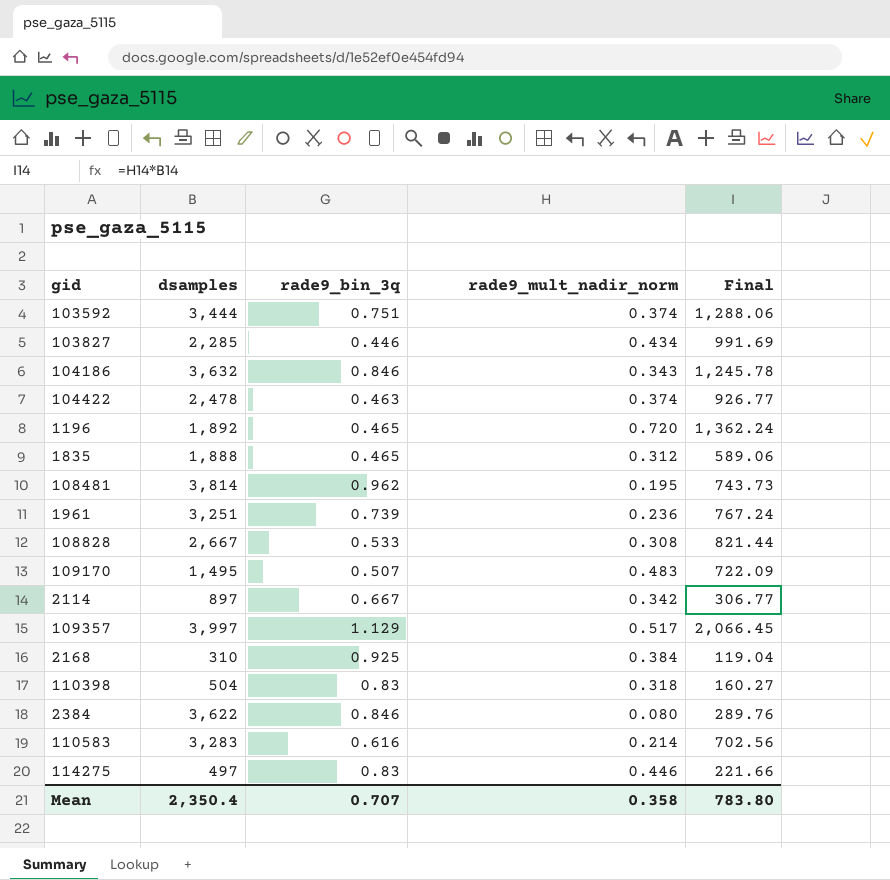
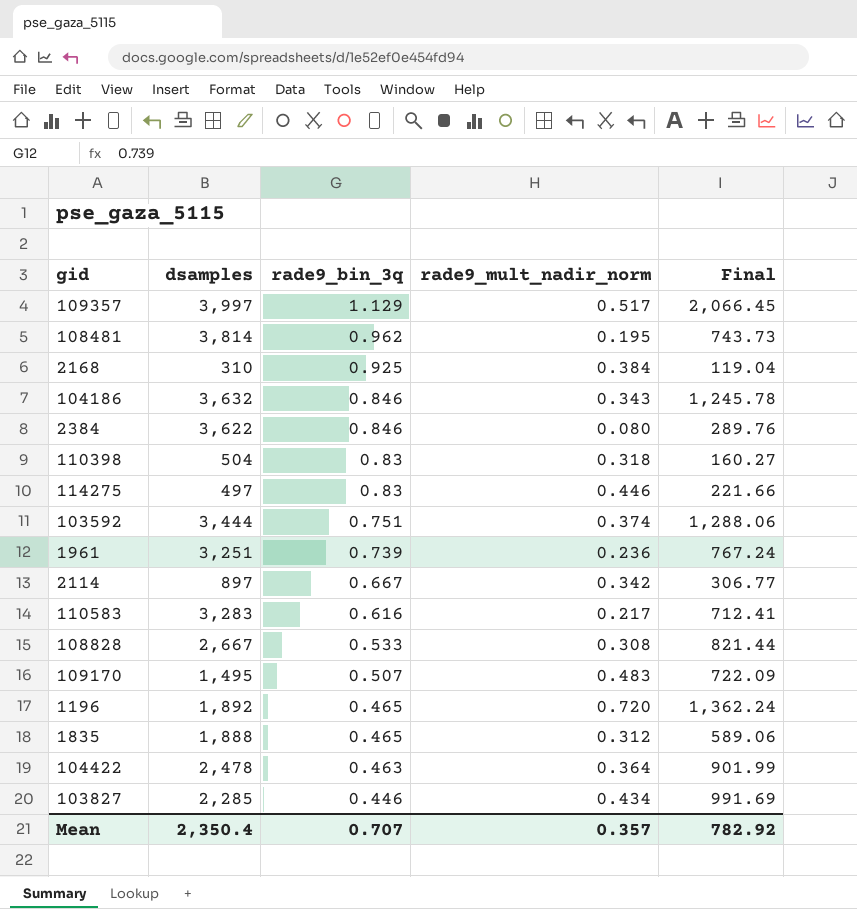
row order: none -> rade9_bin_3q descending
110583 | rade9_mult_nadir_norm: 0.214 -> 0.217
110583 | Final: 702.56 -> 712.41
104422 | rade9_mult_nadir_norm: 0.374 -> 0.364
104422 | Final: 926.77 -> 901.99
Mean | rade9_mult_nadir_norm: 0.358 -> 0.357
Mean | Final: 783.80 -> 782.92

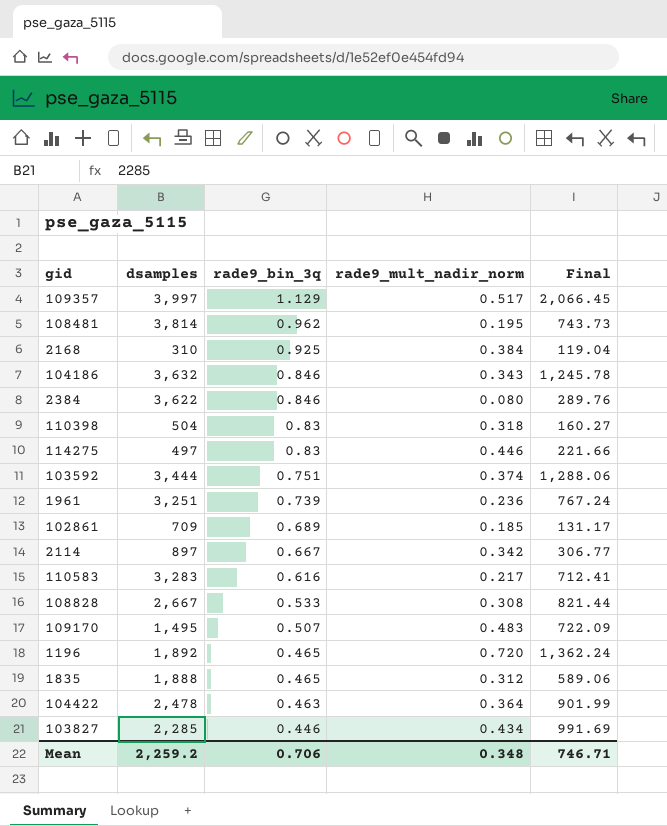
row 102861: none -> 709 | 0.689 | 0.185 | 131.17
Mean | dsamples: 2,350.4 -> 2,259.2
Mean | rade9_bin_3q: 0.707 -> 0.706
Mean | rade9_mult_nadir_norm: 0.357 -> 0.348
Mean | Final: 782.92 -> 746.71

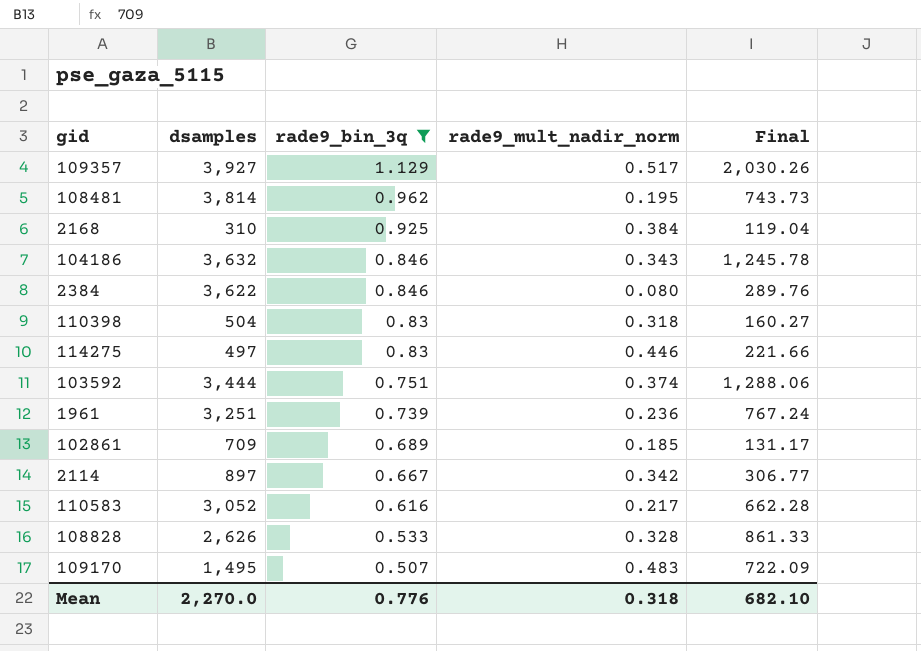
filter: none -> rade9_bin_3q >= 0.507
109357 | dsamples: 3,997 -> 3,927
109357 | Final: 2,066.45 -> 2,030.26
110583 | dsamples: 3,283 -> 3,052
110583 | Final: 712.41 -> 662.28
108828 | dsamples: 2,667 -> 2,626
108828 | rade9_mult_nadir_norm: 0.308 -> 0.328
108828 | Final: 821.44 -> 861.33
Mean | dsamples: 2,259.2 -> 2,270.0
Mean | rade9_bin_3q: 0.706 -> 0.776
Mean | rade9_mult_nadir_norm: 0.348 -> 0.318
Mean | Final: 746.71 -> 682.10

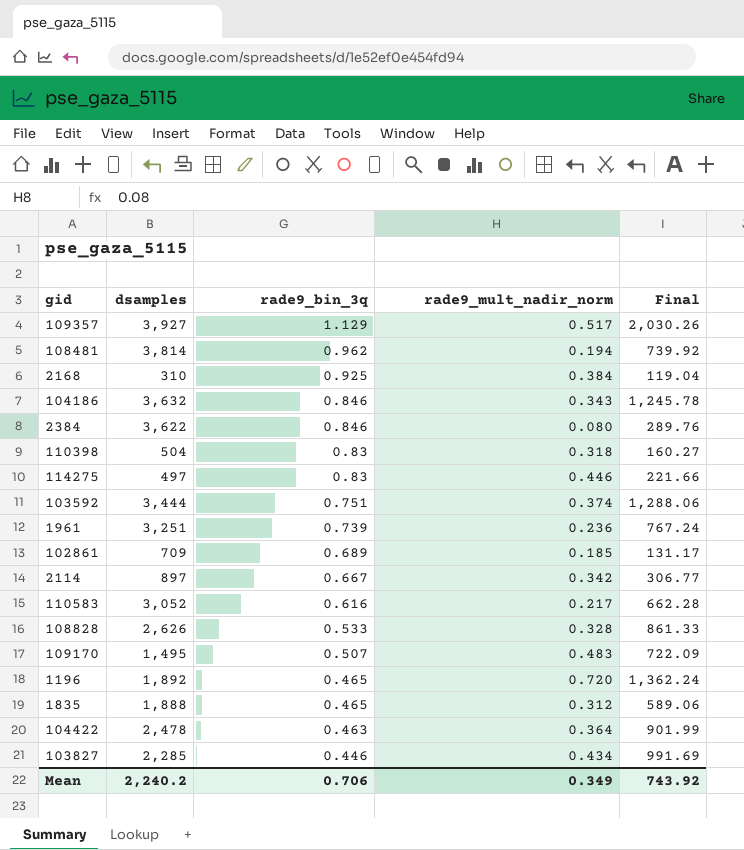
filter: rade9_bin_3q >= 0.507 -> none
108481 | rade9_mult_nadir_norm: 0.195 -> 0.194
108481 | Final: 743.73 -> 739.92
Mean | dsamples: 2,270.0 -> 2,240.2
Mean | rade9_bin_3q: 0.776 -> 0.706
Mean | rade9_mult_nadir_norm: 0.318 -> 0.349
Mean | Final: 682.10 -> 743.92

